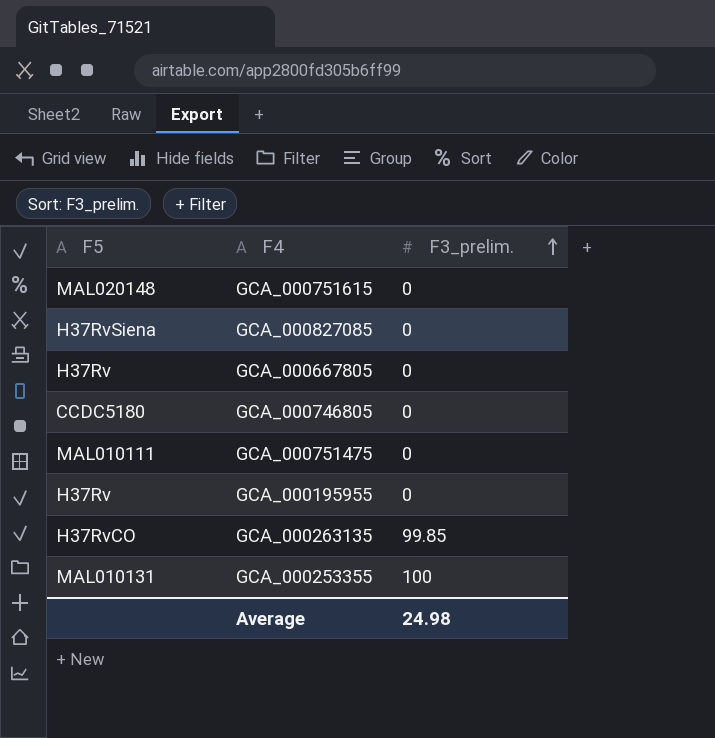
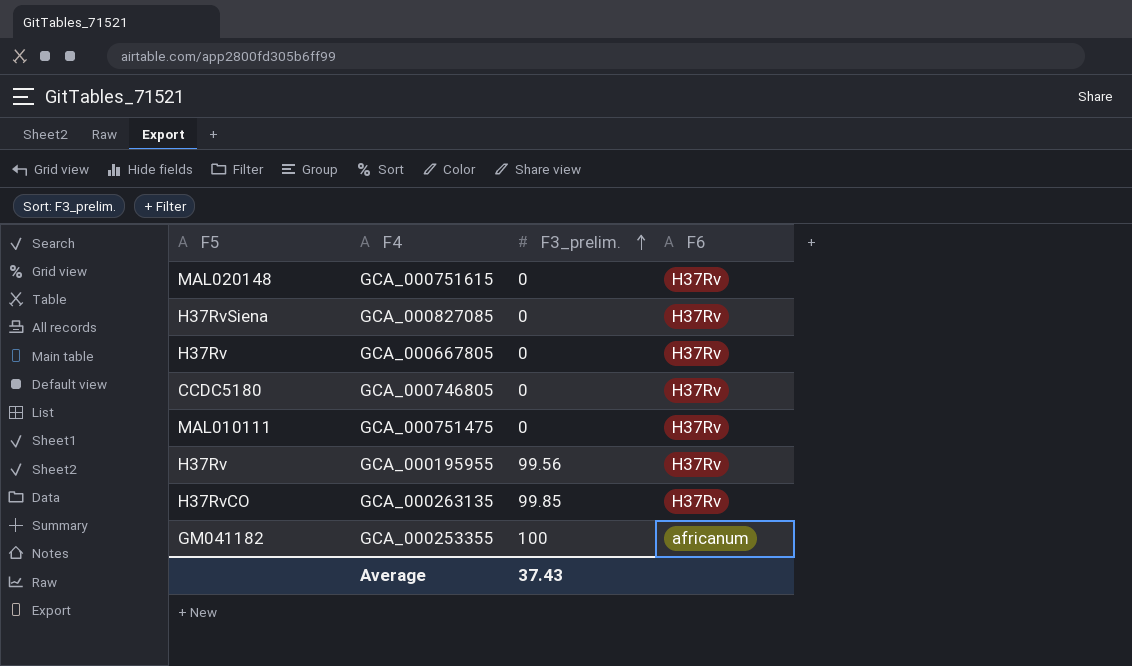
column F6 | position: none -> 4
GCA_000195955 | F3_prelim.: 0 -> 99.56
GCA_000253355 | F5: MAL010131 -> GM041182
Average | F3_prelim.: 24.98 -> 37.43

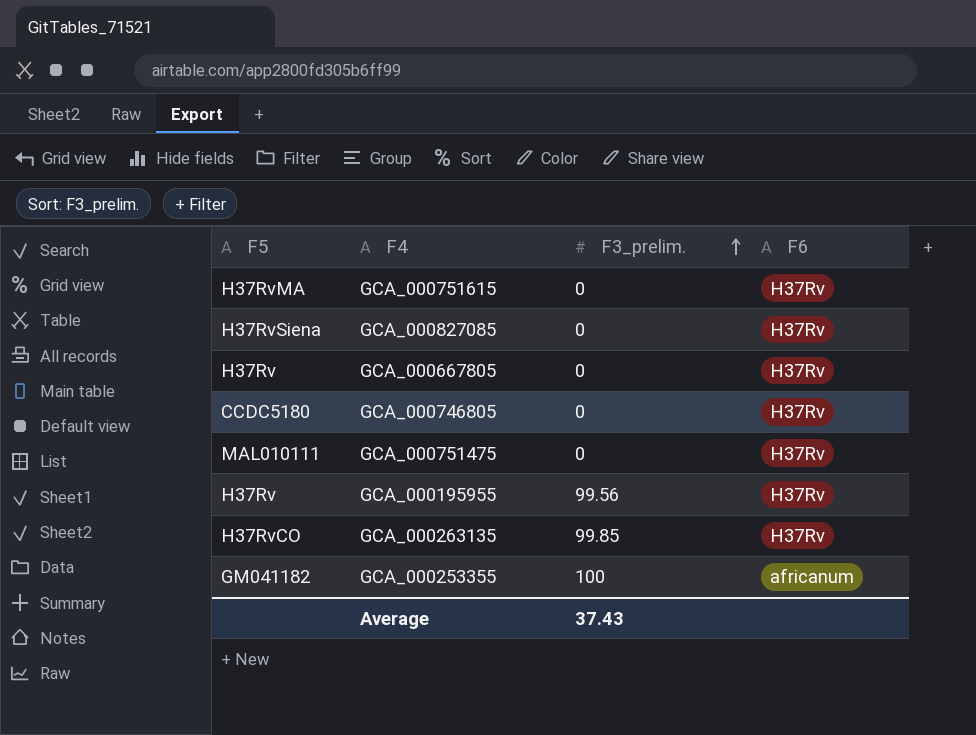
GCA_000751615 | F5: MAL020148 -> H37RvMA

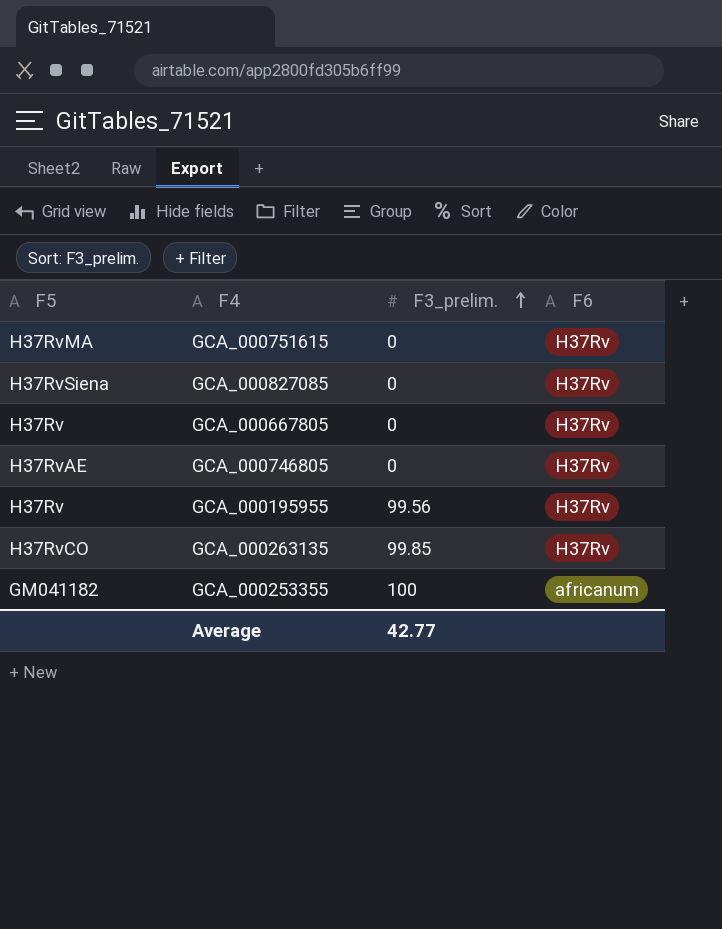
row GCA_000751475: MAL010111 | 0 | H37Rv -> none
GCA_000746805 | F5: CCDC5180 -> H37RvAE
Average | F3_prelim.: 37.43 -> 42.77

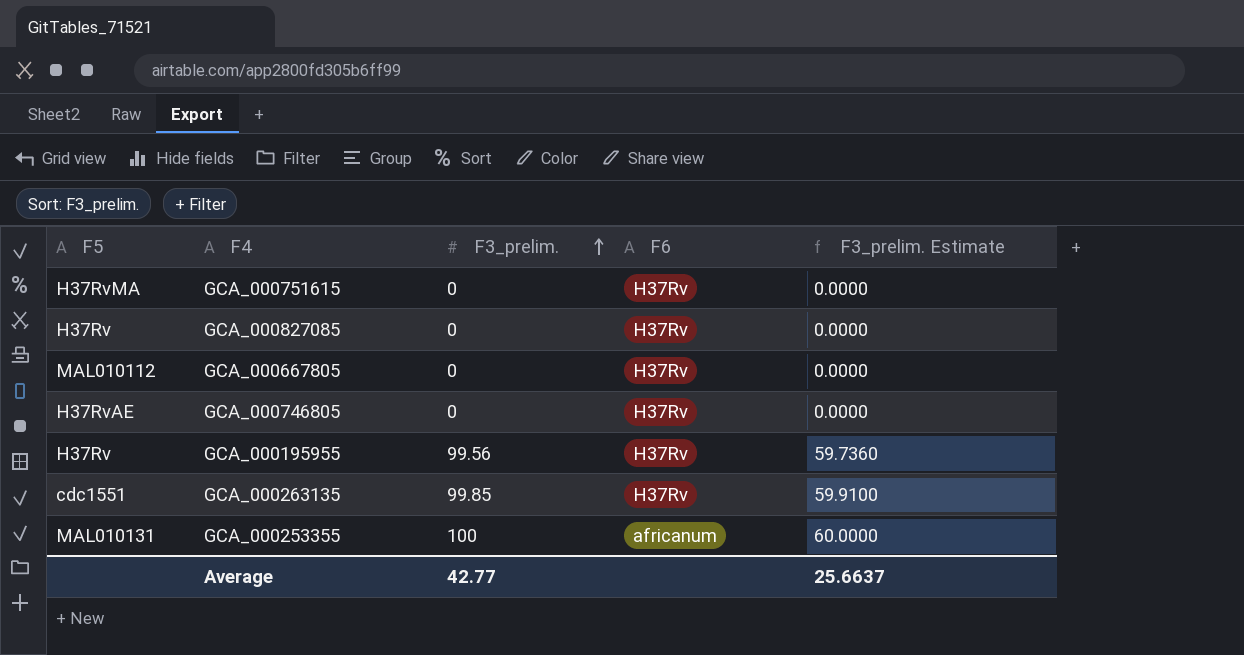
column F3_prelim. Estimate | formula: none -> [F3_prelim.] * 0.6
GCA_000827085 | F5: H37RvSiena -> H37Rv
GCA_000667805 | F5: H37Rv -> MAL010112
GCA_000263135 | F5: H37RvCO -> cdc1551
GCA_000253355 | F5: GM041182 -> MAL010131

